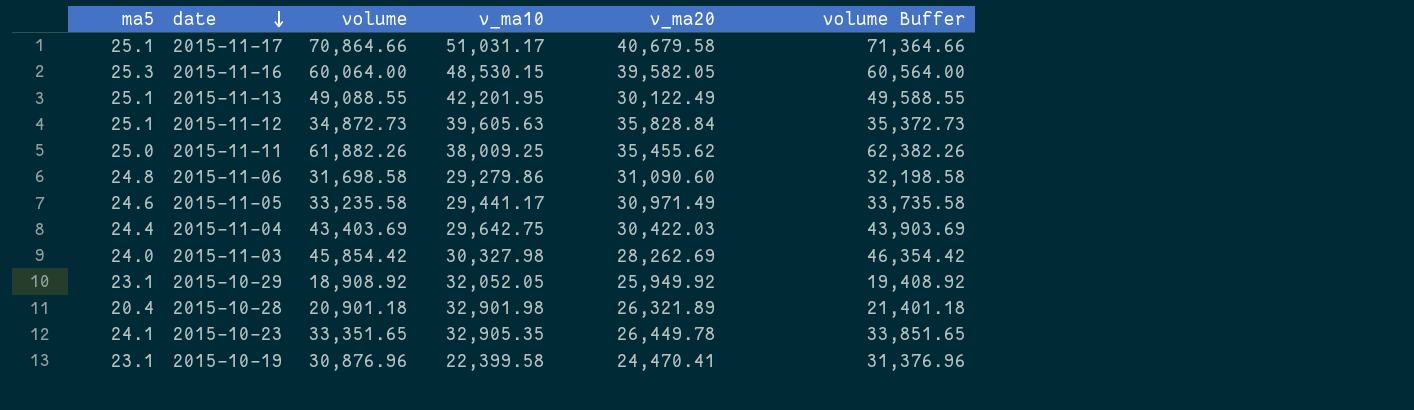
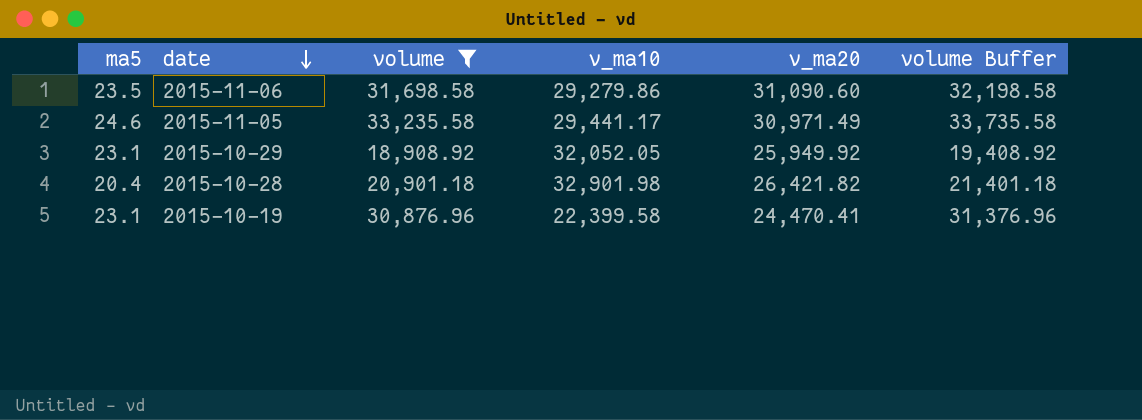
filter: none -> volume <= 33,235.58
2015-11-06 | ma5: 24.8 -> 23.5
2015-10-28 | v_ma20: 26,321.89 -> 26,421.82

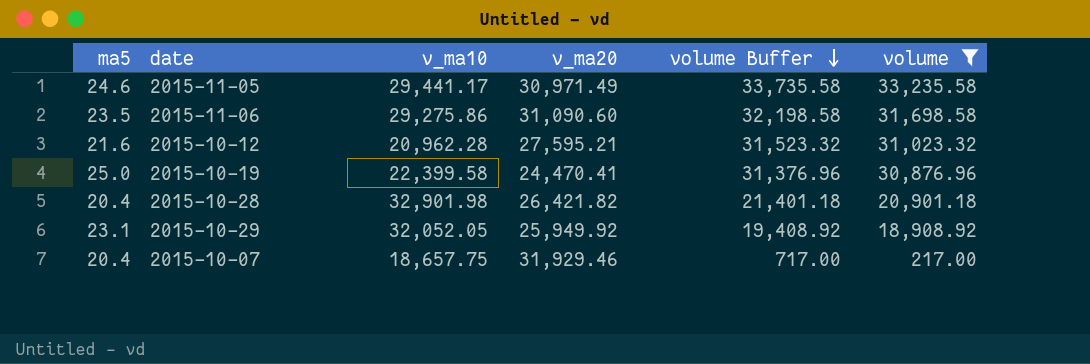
row order: date descending -> volume Buffer descending
column volume | position: 3 -> 6
2015-11-06 | v_ma10: 29,279.86 -> 29,275.86
row 2015-10-12: none -> 21.6 | 20,962.28 | 27,595.21 | 31,523.32 | 31,023.32
2015-10-19 | ma5: 23.1 -> 25.0
row 2015-10-07: none -> 20.4 | 18,657.75 | 31,929.46 | 717.00 | 217.00

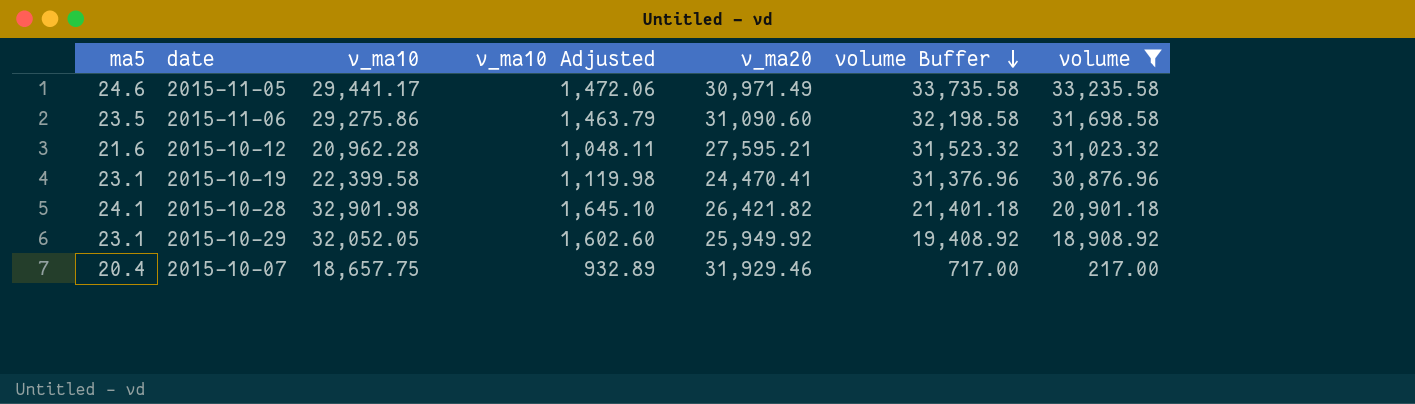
column v_ma10 Adjusted | formula: none -> [v_ma10] * 0.05
2015-10-19 | ma5: 25.0 -> 23.1
2015-10-28 | ma5: 20.4 -> 24.1

